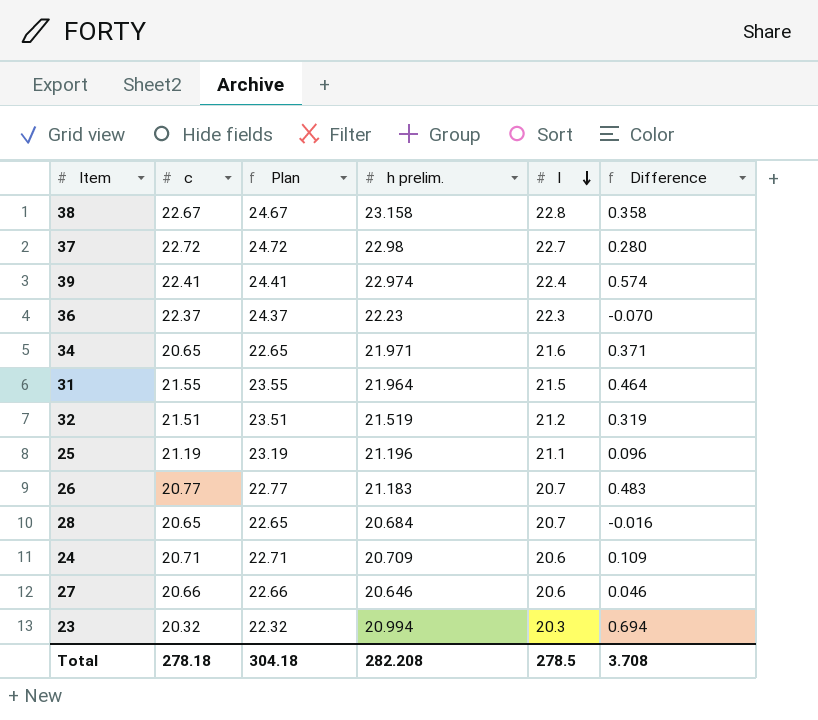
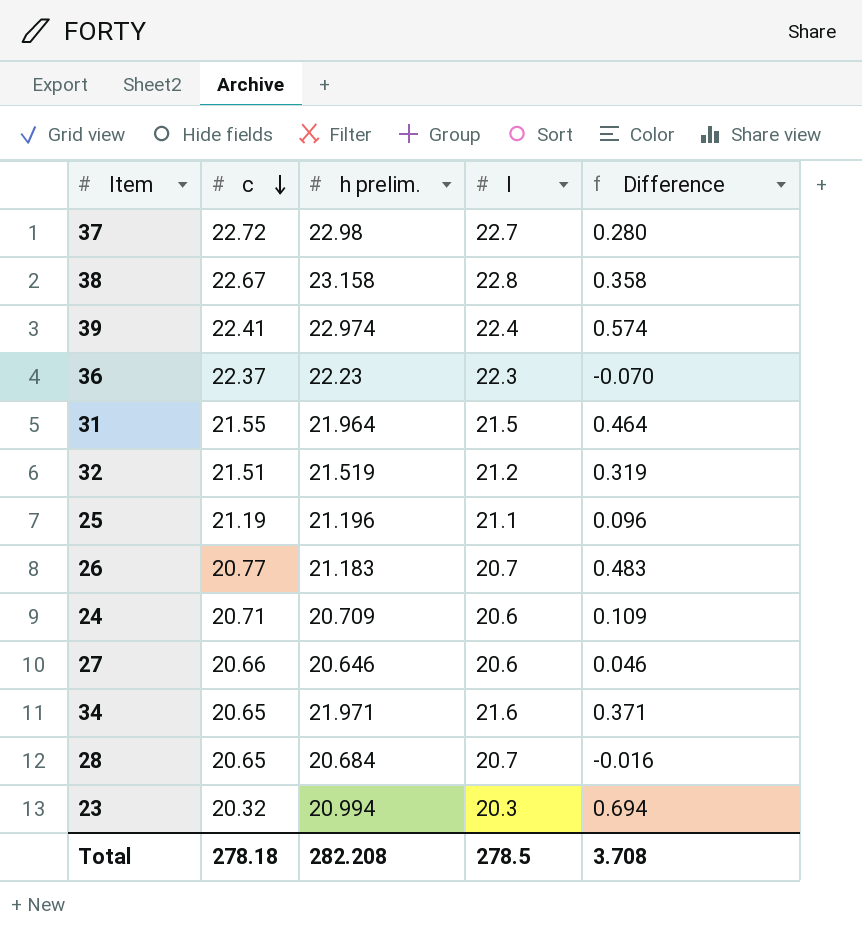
row order: l descending -> c descending
column Plan | formula: [c] + 2 -> none

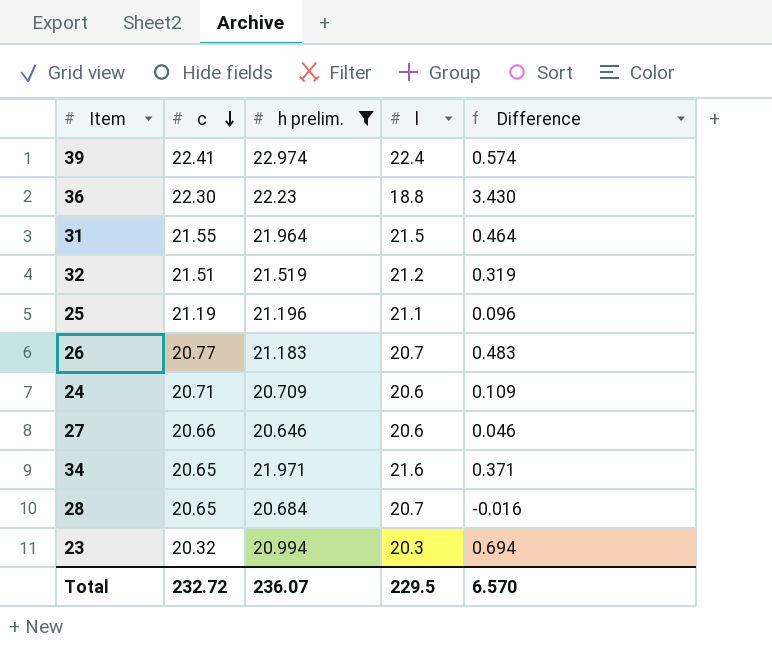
filter: none -> h prelim. <= 22.974
36 | c: 22.37 -> 22.30
36 | l: 22.3 -> 18.8
36 | Difference: -0.070 -> 3.430
Total | c: 278.18 -> 232.72
Total | h prelim.: 282.208 -> 236.07
Total | l: 278.5 -> 229.5
Total | Difference: 3.708 -> 6.570

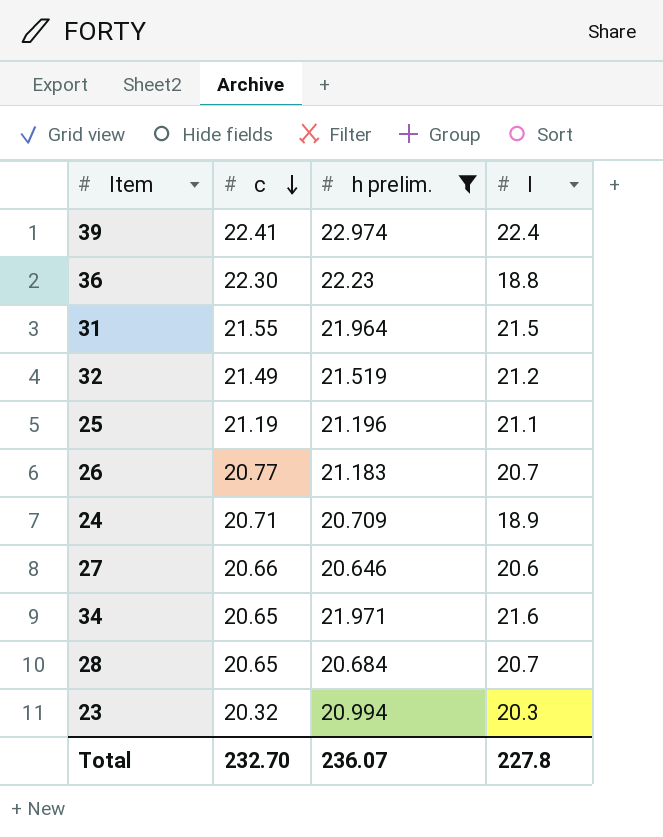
column Difference | formula: [h prelim.] - [l] -> none
32 | c: 21.51 -> 21.49
24 | l: 20.6 -> 18.9
Total | c: 232.72 -> 232.70
Total | l: 229.5 -> 227.8

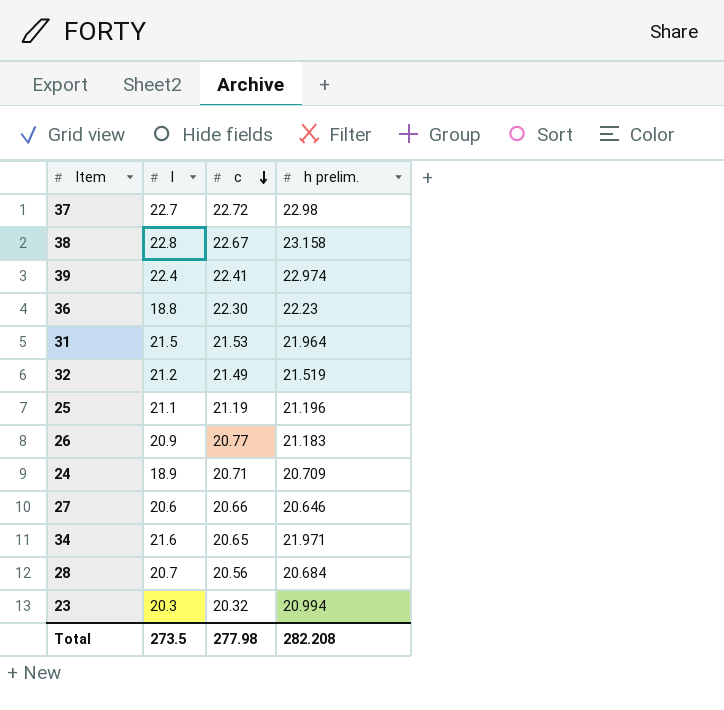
filter: h prelim. <= 22.974 -> none
column l | position: 4 -> 2
31 | c: 21.55 -> 21.53
26 | l: 20.7 -> 20.9
28 | c: 20.65 -> 20.56
Total | l: 227.8 -> 273.5
Total | c: 232.70 -> 277.98
Total | h prelim.: 236.07 -> 282.208

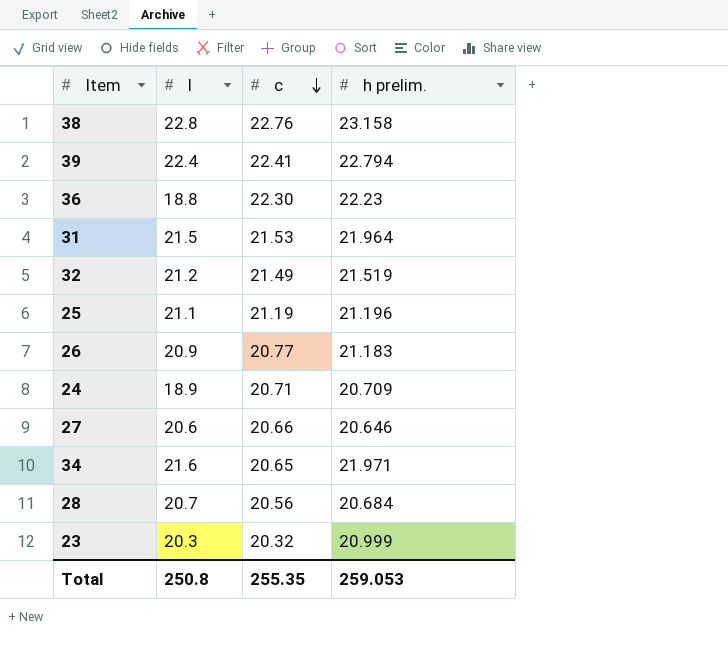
row 37: 22.7 | 22.72 | 22.98 -> none
38 | c: 22.67 -> 22.76
39 | h prelim.: 22.974 -> 22.794
23 | h prelim.: 20.994 -> 20.999
Total | l: 273.5 -> 250.8
Total | c: 277.98 -> 255.35
Total | h prelim.: 282.208 -> 259.053

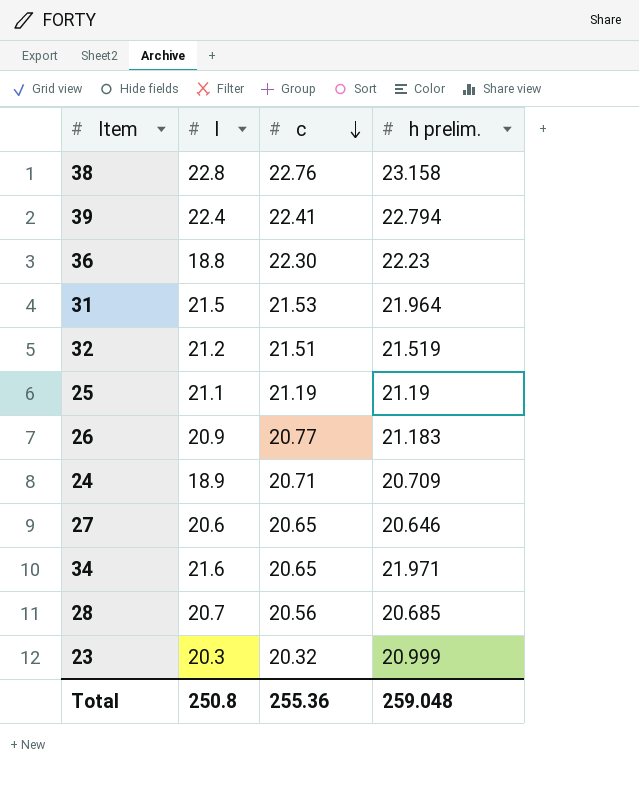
32 | c: 21.49 -> 21.51
25 | h prelim.: 21.196 -> 21.19
27 | c: 20.66 -> 20.65
28 | h prelim.: 20.684 -> 20.685
Total | c: 255.35 -> 255.36
Total | h prelim.: 259.053 -> 259.048

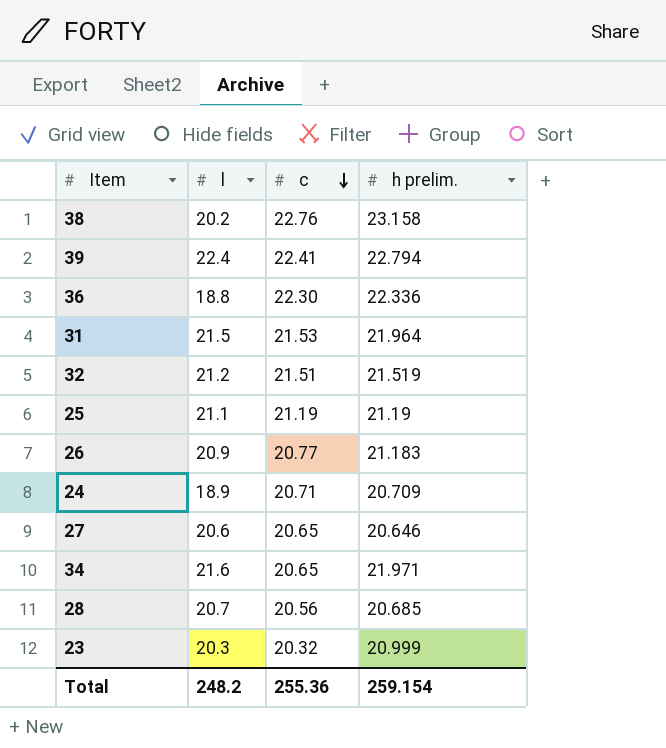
38 | l: 22.8 -> 20.2
36 | h prelim.: 22.23 -> 22.336
Total | l: 250.8 -> 248.2
Total | h prelim.: 259.048 -> 259.154

